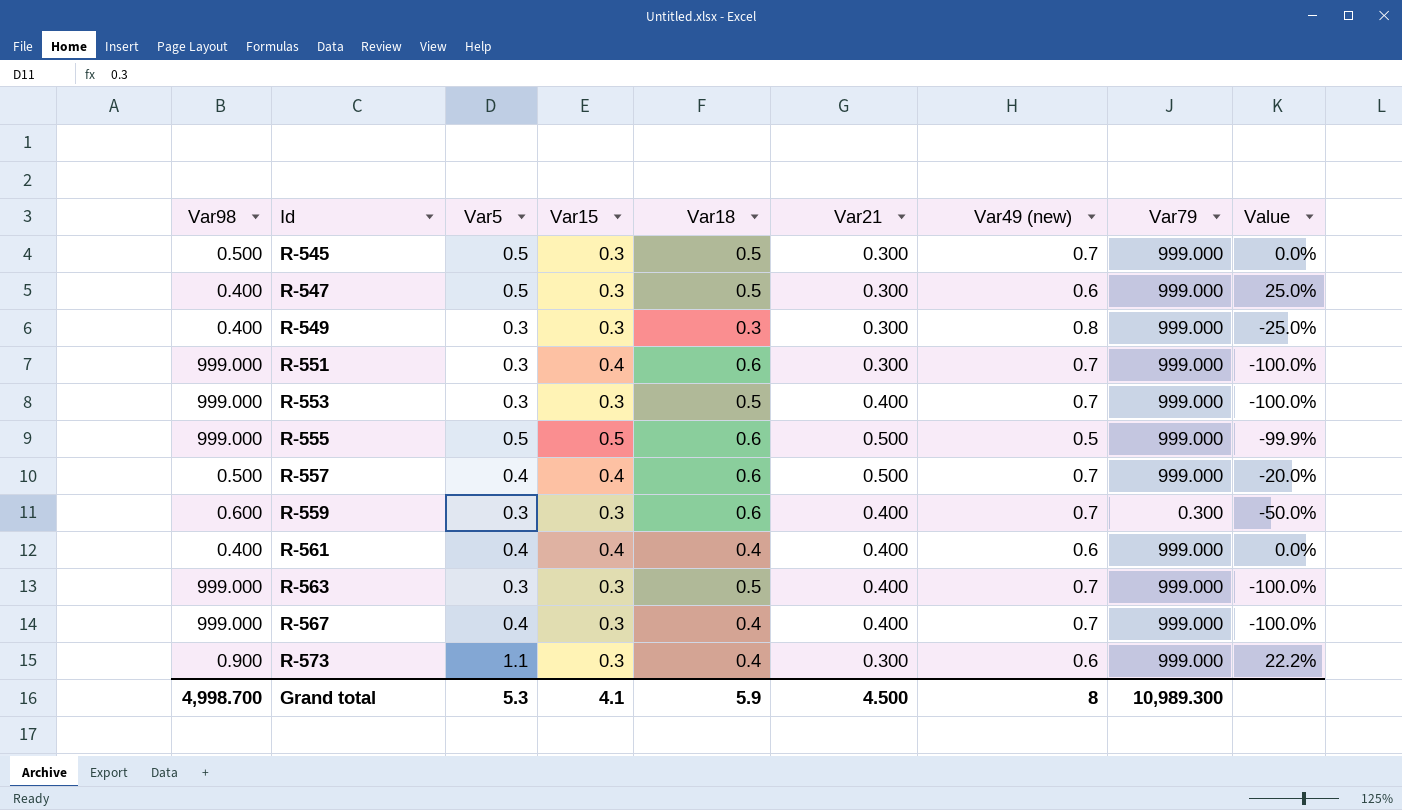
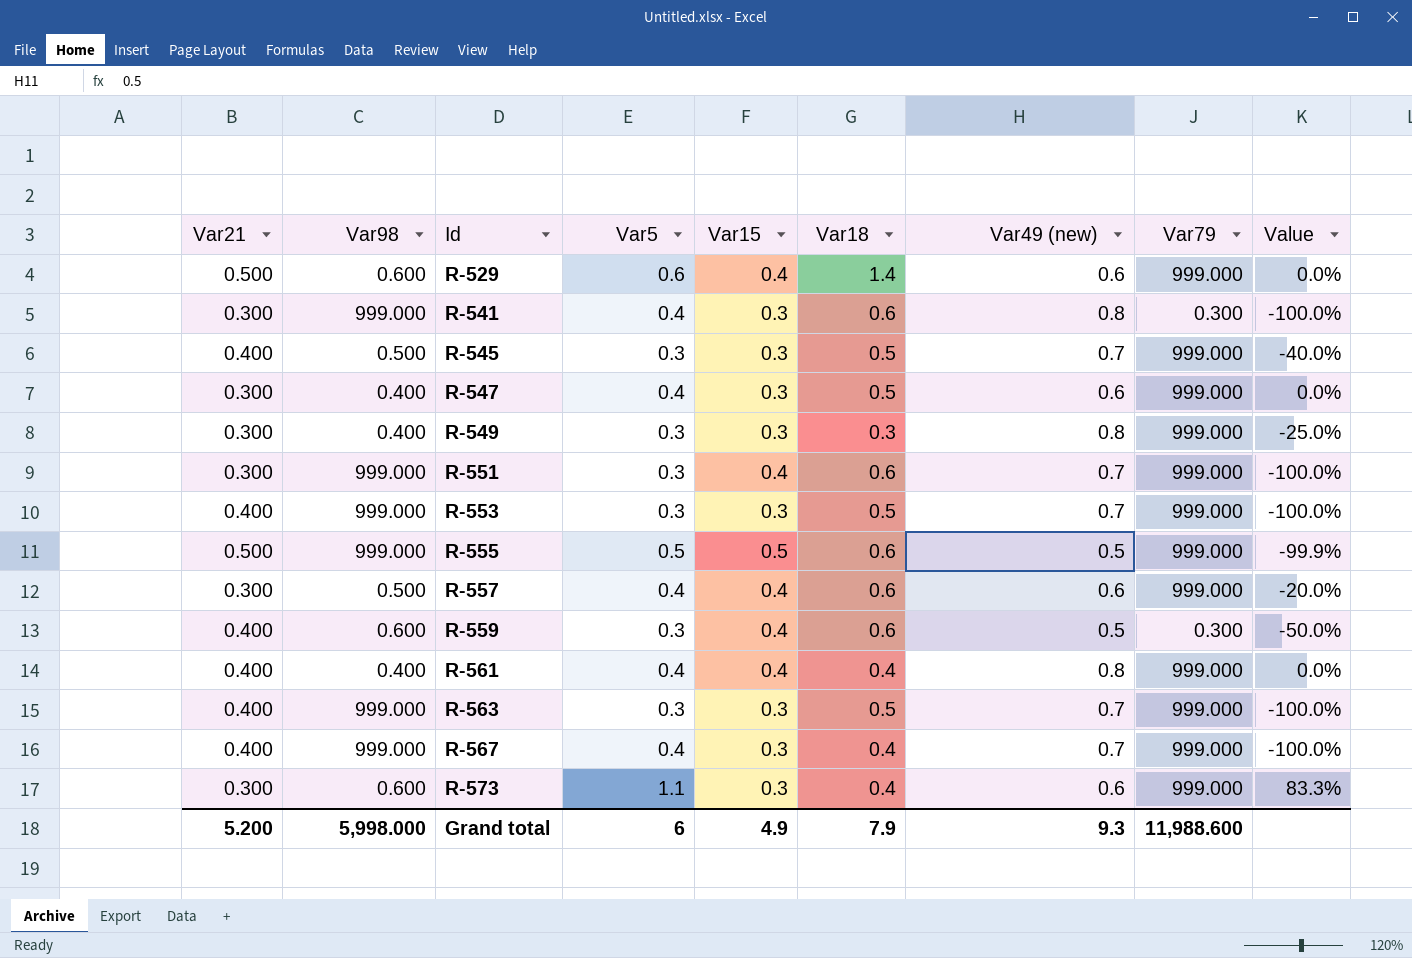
column Var21 | position: 6 -> 1
row R-529: none -> 0.500 | 0.600 | 0.6 | 0.4 | 1.4 | 0.6 | 999.000 | 0.0%
row R-541: none -> 0.300 | 999.000 | 0.4 | 0.3 | 0.6 | 0.8 | 0.300 | -100.0%
R-545 | Var21: 0.300 -> 0.400
R-545 | Var5: 0.5 -> 0.3
R-545 | Value: 0.0% -> -40.0%
R-547 | Var5: 0.5 -> 0.4
R-547 | Value: 25.0% -> 0.0%
R-557 | Var21: 0.500 -> 0.300
R-557 | Var49 (new): 0.7 -> 0.6
R-559 | Var15: 0.3 -> 0.4
R-559 | Var49 (new): 0.7 -> 0.5
R-561 | Var49 (new): 0.6 -> 0.8
R-573 | Var98: 0.900 -> 0.600
R-573 | Value: 22.2% -> 83.3%
Grand total | Var21: 4.500 -> 5.200
Grand total | Var98: 4,998.700 -> 5,998.000
Grand total | Var5: 5.3 -> 6
Grand total | Var15: 4.1 -> 4.9
Grand total | Var18: 5.9 -> 7.9
Grand total | Var49 (new): 8 -> 9.3
Grand total | Var79: 10,989.300 -> 11,988.600

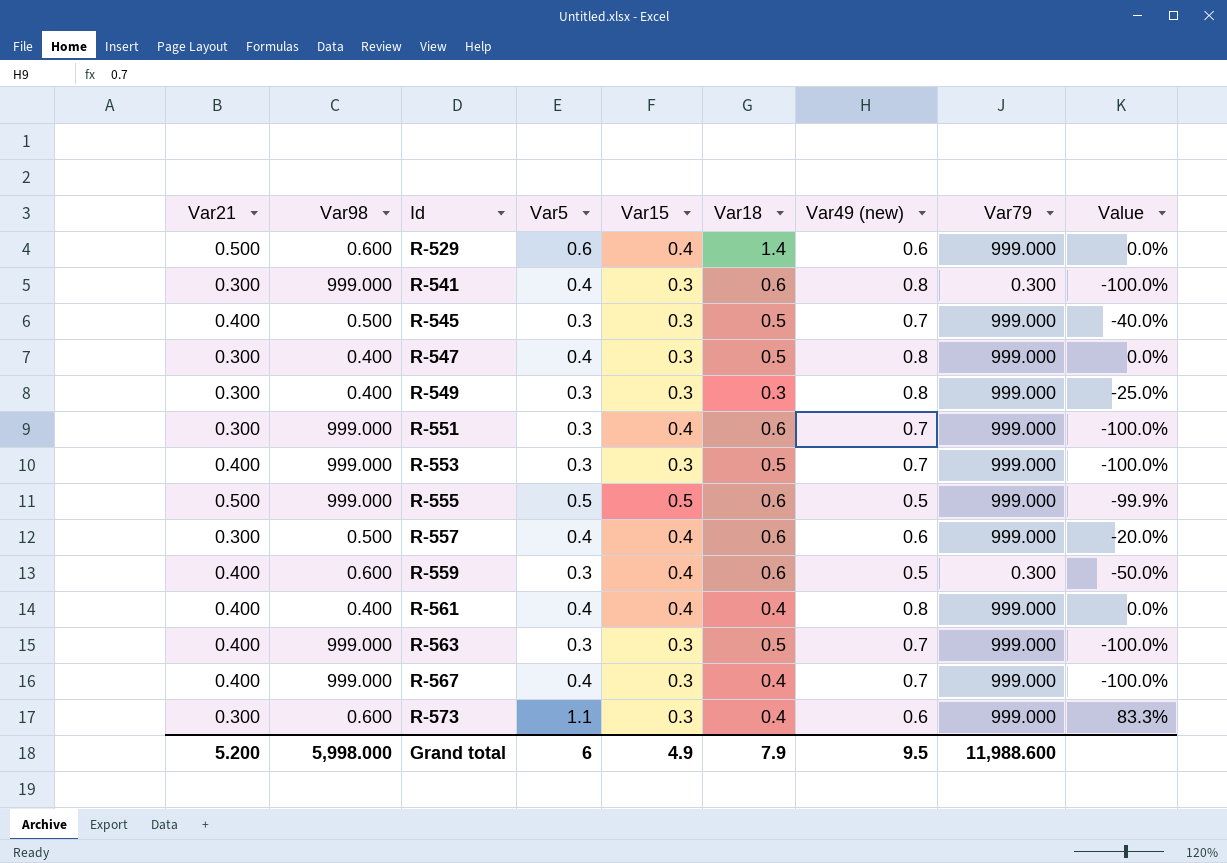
R-547 | Var49 (new): 0.6 -> 0.8
Grand total | Var49 (new): 9.3 -> 9.5

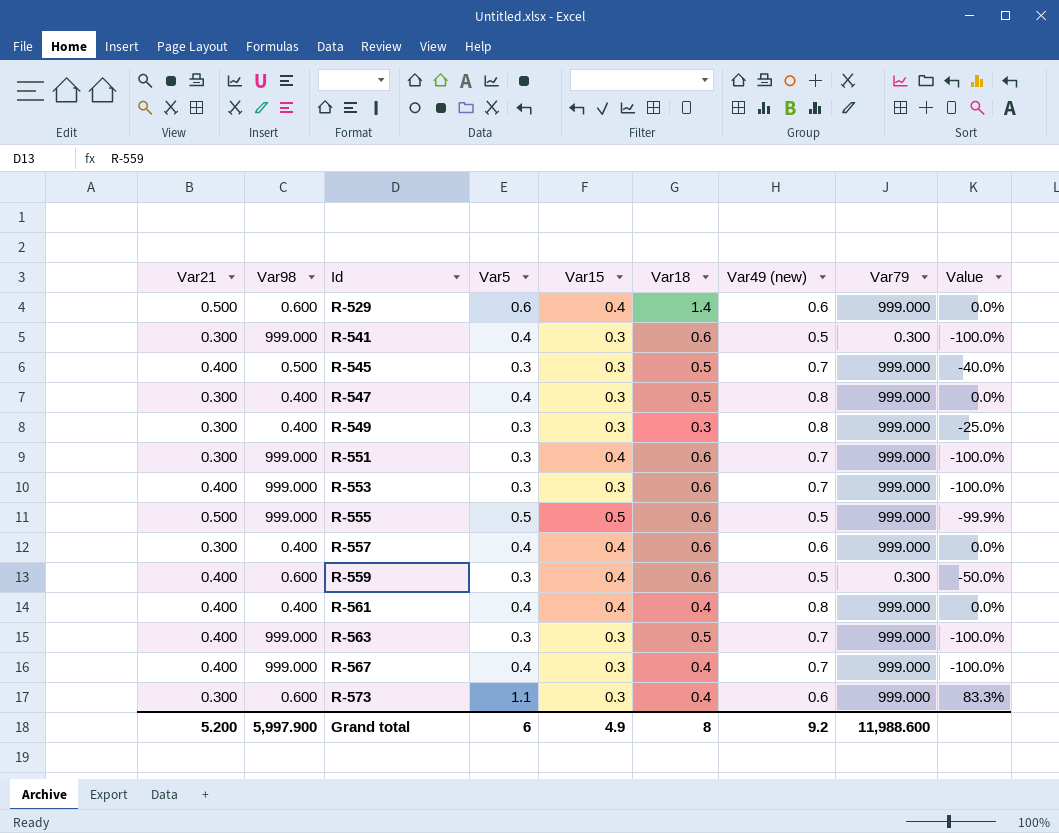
R-541 | Var49 (new): 0.8 -> 0.5
R-553 | Var18: 0.5 -> 0.6
R-557 | Var98: 0.500 -> 0.400
R-557 | Value: -20.0% -> 0.0%
Grand total | Var98: 5,998.000 -> 5,997.900
Grand total | Var18: 7.9 -> 8
Grand total | Var49 (new): 9.5 -> 9.2

